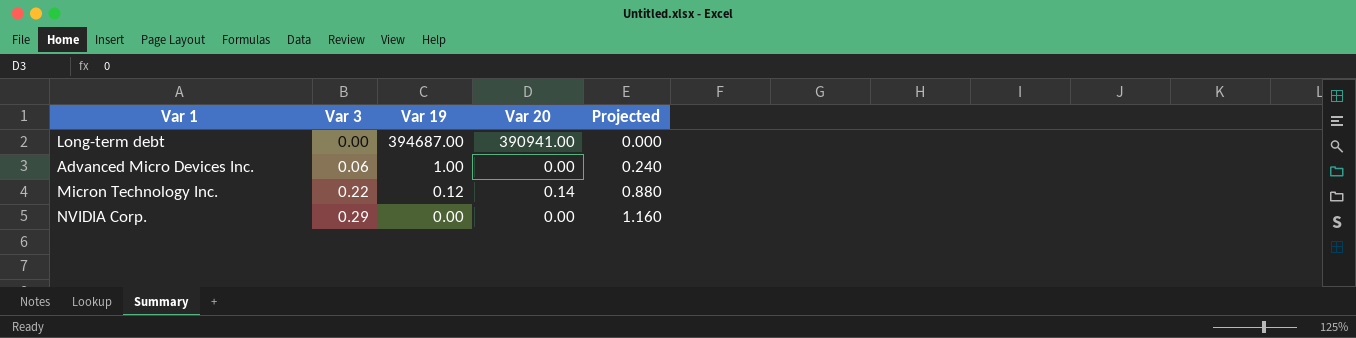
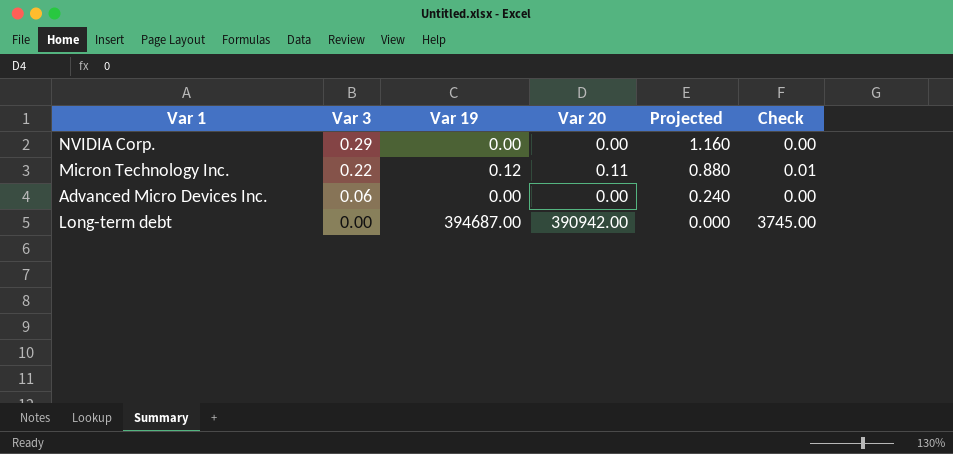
row order: Var 3 ascending -> Var 3 descending
column Check | formula: none -> [Var 19] - [Var 20]
Micron Technology Inc. | Var 20: 0.14 -> 0.11
Advanced Micro Devices Inc. | Var 19: 1.00 -> 0.00
Long-term debt | Var 20: 390941.00 -> 390942.00

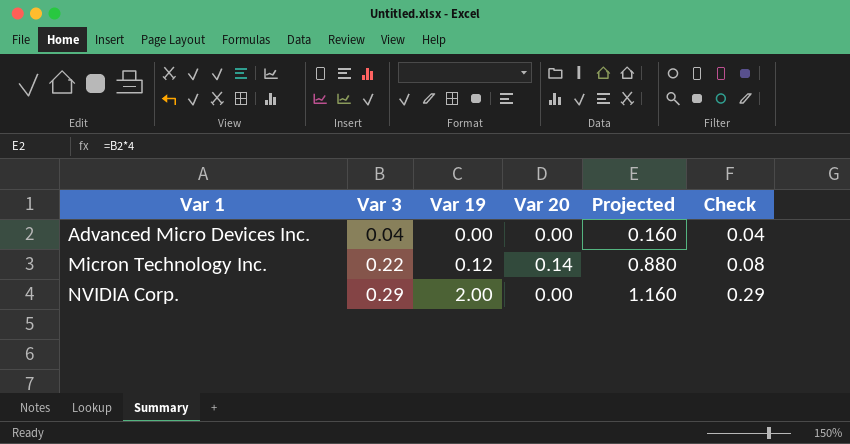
row order: Var 3 descending -> Var 1 ascending
column Check | formula: [Var 19] - [Var 20] -> [Var 3] - [Var 20]
row Long-term debt: 0.00 | 394687.00 | 390942.00 | 0.000 | 3745.00 -> none
Advanced Micro Devices Inc. | Var 3: 0.06 -> 0.04
Advanced Micro Devices Inc. | Projected: 0.240 -> 0.160
Micron Technology Inc. | Var 20: 0.11 -> 0.14
NVIDIA Corp. | Var 19: 0.00 -> 2.00

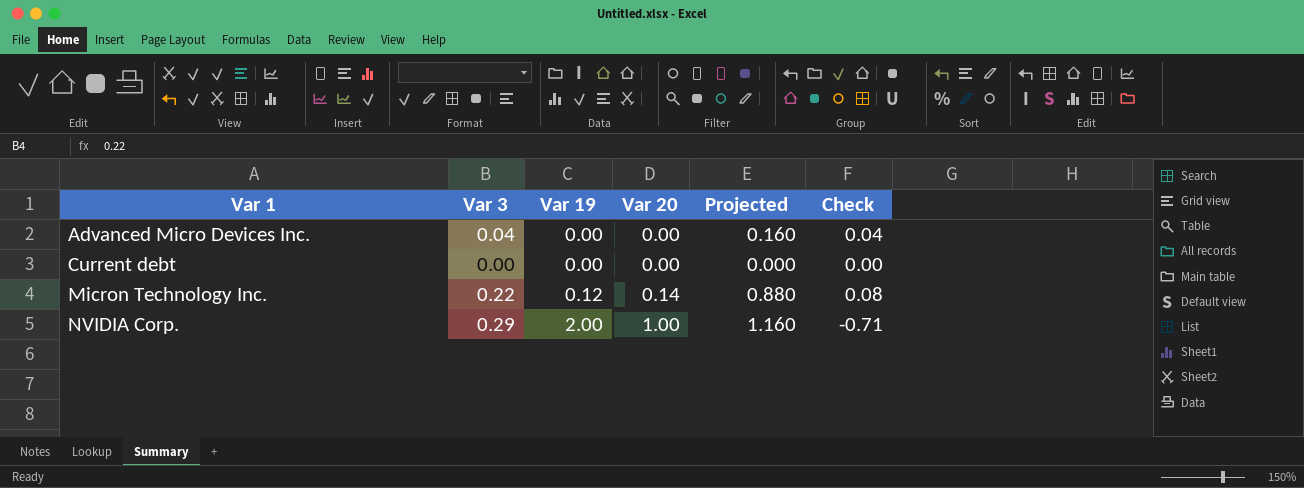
row Current debt: none -> 0.00 | 0.00 | 0.00 | 0.000 | 0.00
NVIDIA Corp. | Var 20: 0.00 -> 1.00
NVIDIA Corp. | Check: 0.29 -> -0.71

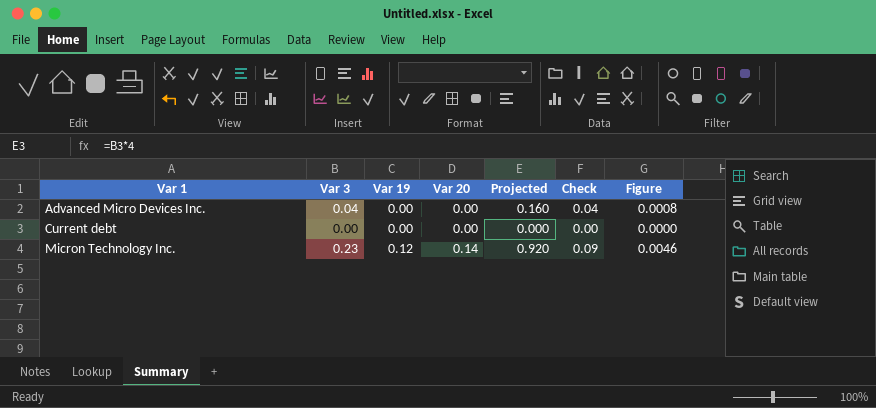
column Figure | formula: none -> [Var 3] * 0.02
row NVIDIA Corp.: 0.29 | 2.00 | 1.00 | 1.160 | -0.71 -> none
Micron Technology Inc. | Var 3: 0.22 -> 0.23
Micron Technology Inc. | Projected: 0.880 -> 0.920
Micron Technology Inc. | Check: 0.08 -> 0.09

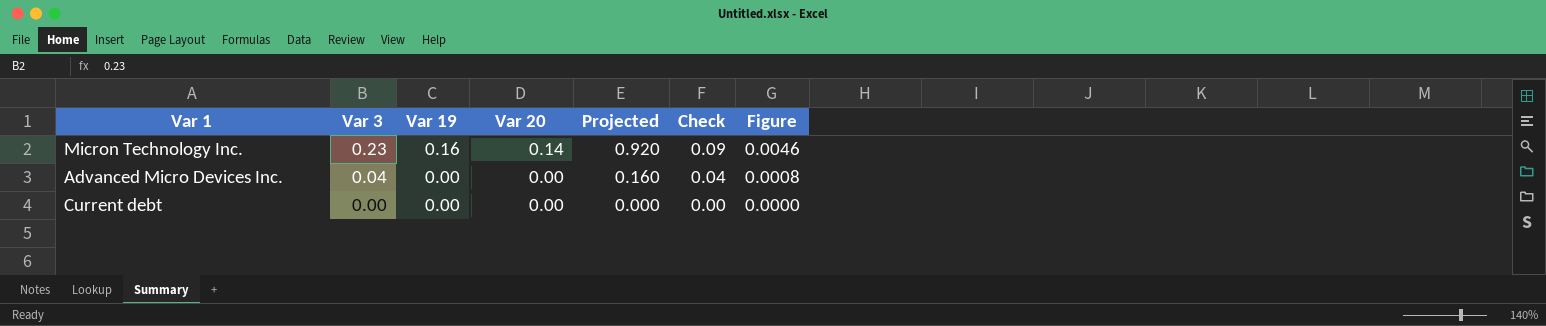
row order: Var 1 ascending -> Var 3 descending
Micron Technology Inc. | Var 19: 0.12 -> 0.16

